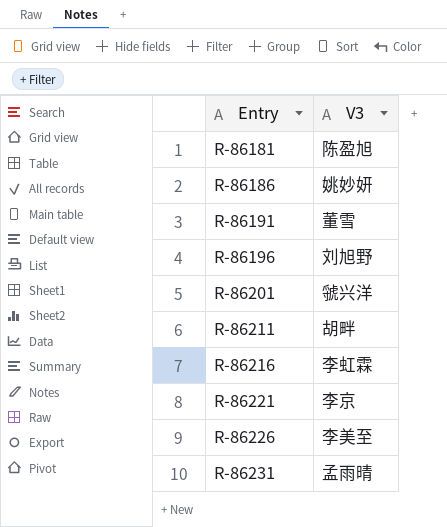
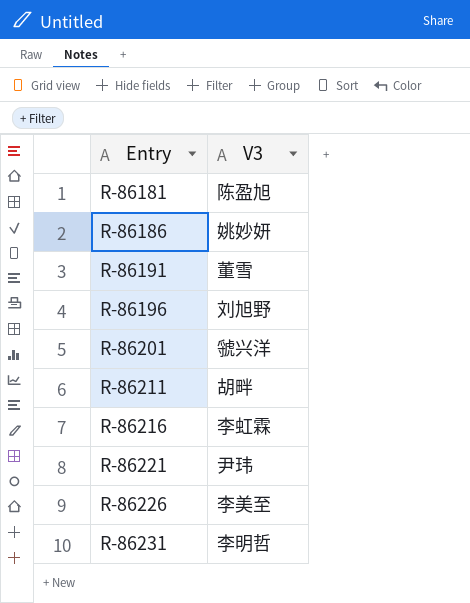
R-86221 | V3: 李京 -> 尹玮
R-86231 | V3: 孟雨晴 -> 李明哲

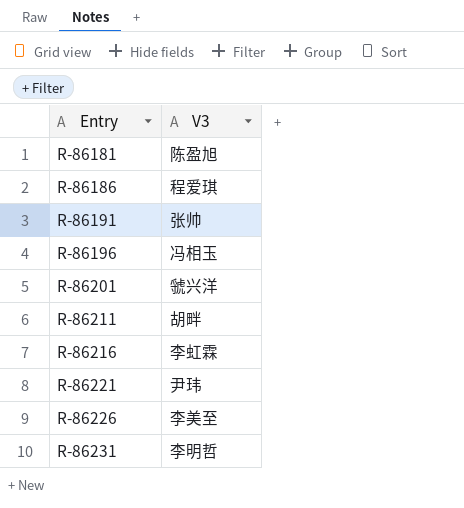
R-86186 | V3: 姚妙妍 -> 程爱琪
R-86191 | V3: 董雪 -> 张帅
R-86196 | V3: 刘旭野 -> 冯相玉

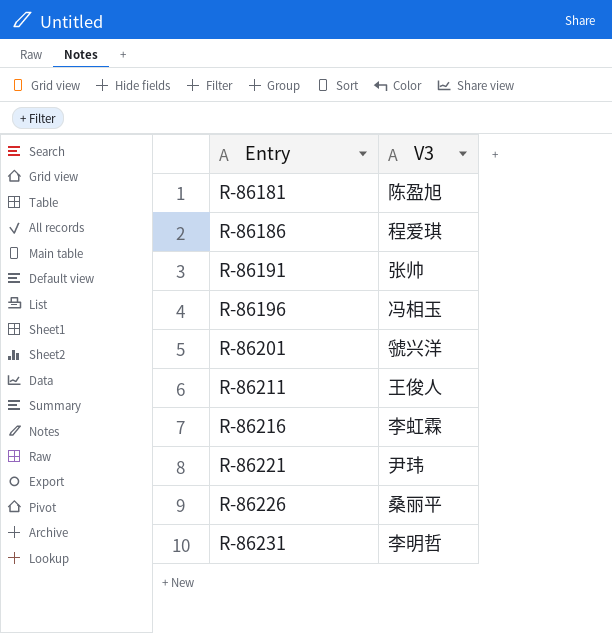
R-86211 | V3: 胡畔 -> 王俊人
R-86226 | V3: 李美至 -> 桑丽平

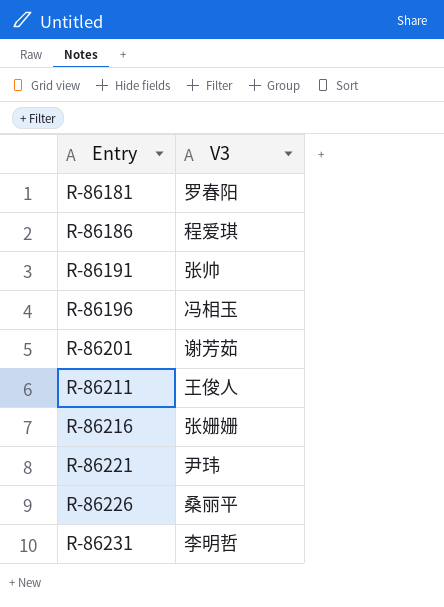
R-86181 | V3: 陈盈旭 -> 罗春阳
R-86201 | V3: 虢兴洋 -> 谢芳茹
R-86216 | V3: 李虹霖 -> 张姗姗

